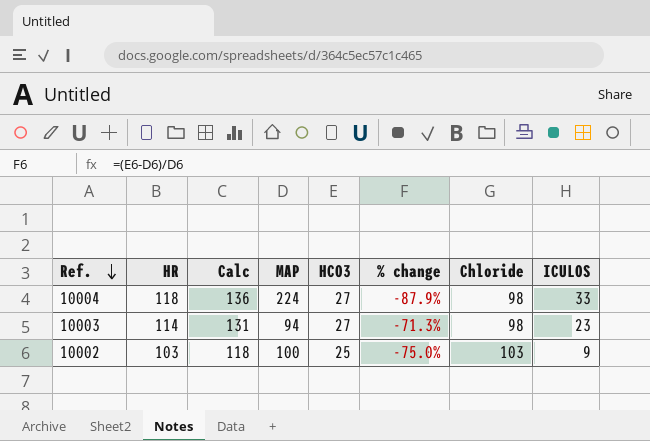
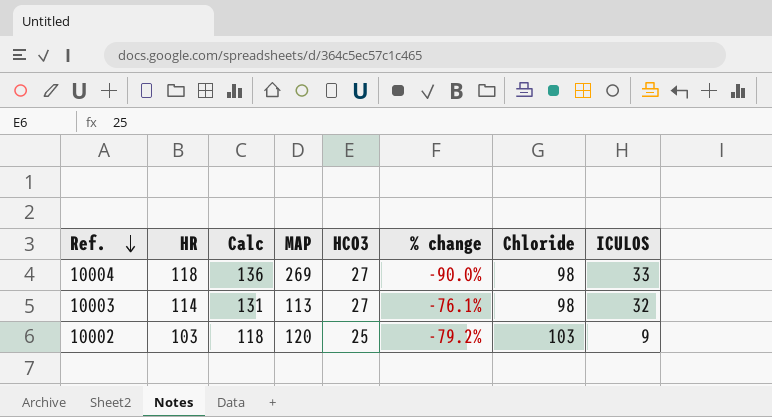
10004 | MAP: 224 -> 269
10004 | % change: -87.9% -> -90.0%
10003 | MAP: 94 -> 113
10003 | % change: -71.3% -> -76.1%
10003 | ICULOS: 23 -> 32
10002 | MAP: 100 -> 120
10002 | % change: -75.0% -> -79.2%

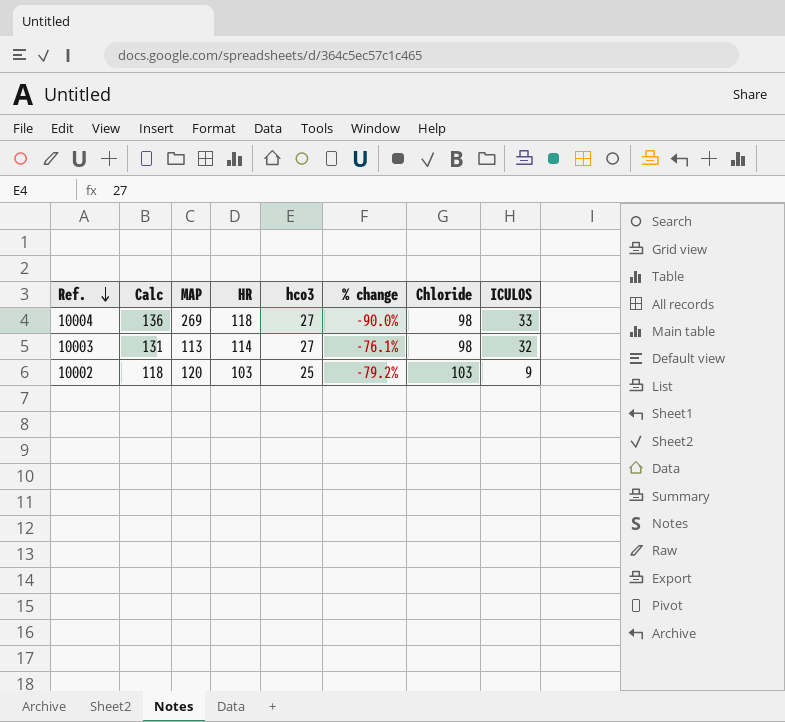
column HR | position: 2 -> 4
column name: HCO3 -> hco3

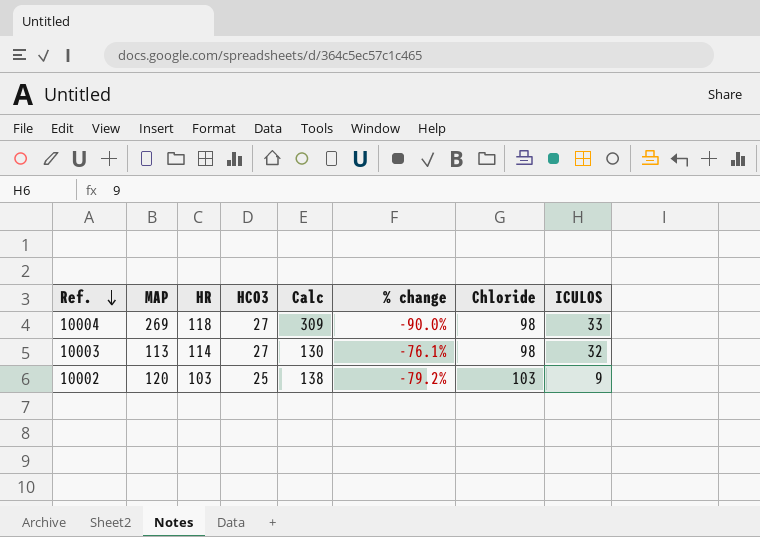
column name: hco3 -> HCO3
column Calc | formula: [HR] * 1.15 -> [MAP] * 1.15
column Calc | position: 2 -> 5

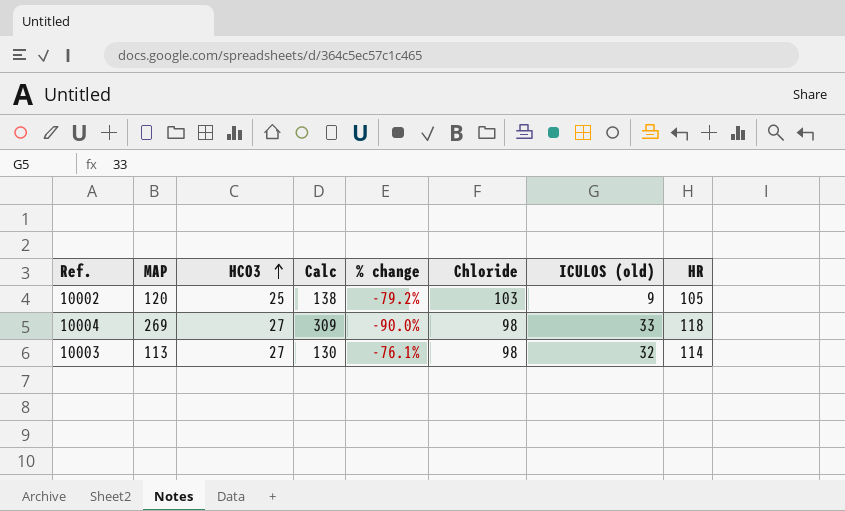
row order: Ref. descending -> HCO3 ascending
column name: ICULOS -> ICULOS (old)
column HR | position: 3 -> 8
10002 | HR: 103 -> 105

